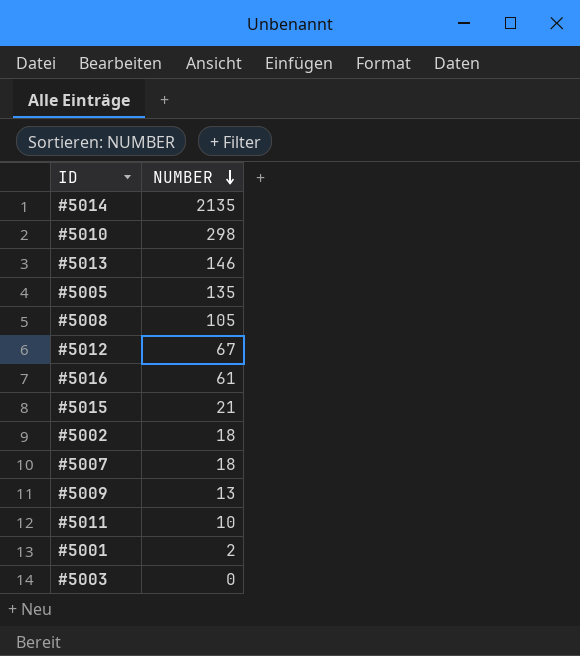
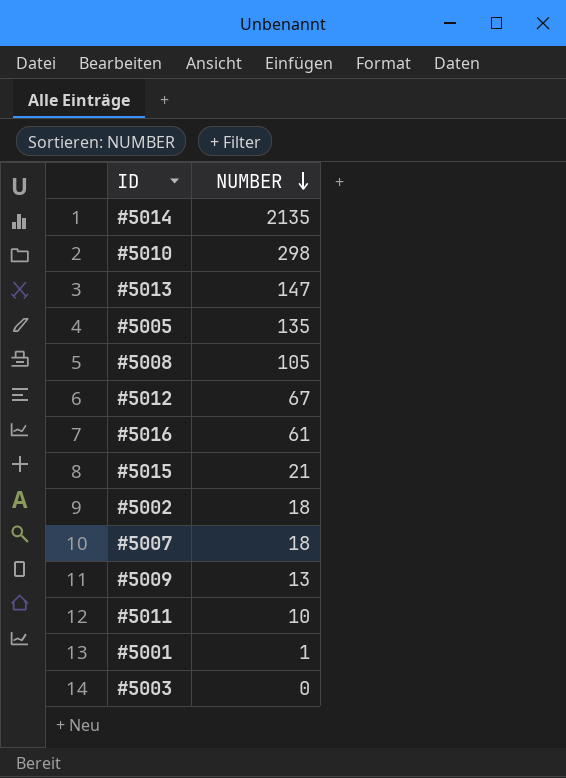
#5013 | NUMBER: 146 -> 147
#5001 | NUMBER: 2 -> 1

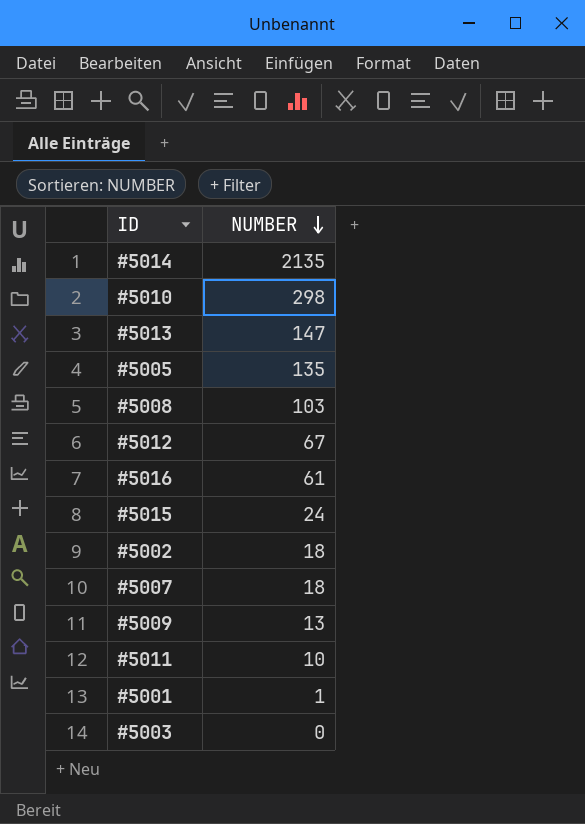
#5008 | NUMBER: 105 -> 103
#5015 | NUMBER: 21 -> 24

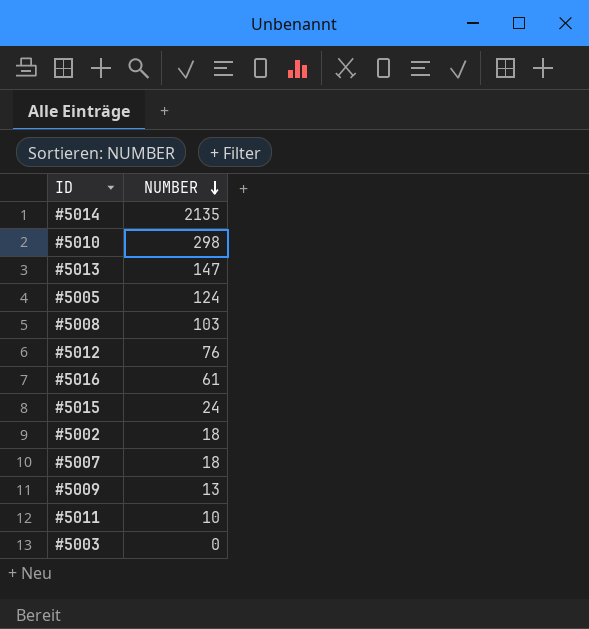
row #5001: 1 -> none
#5005 | NUMBER: 135 -> 124
#5012 | NUMBER: 67 -> 76

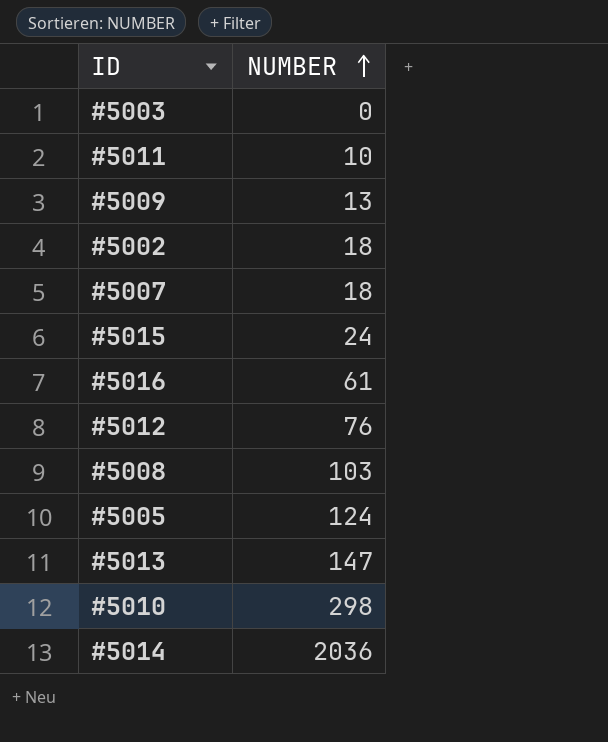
row order: NUMBER descending -> NUMBER ascending
#5014 | NUMBER: 2135 -> 2036

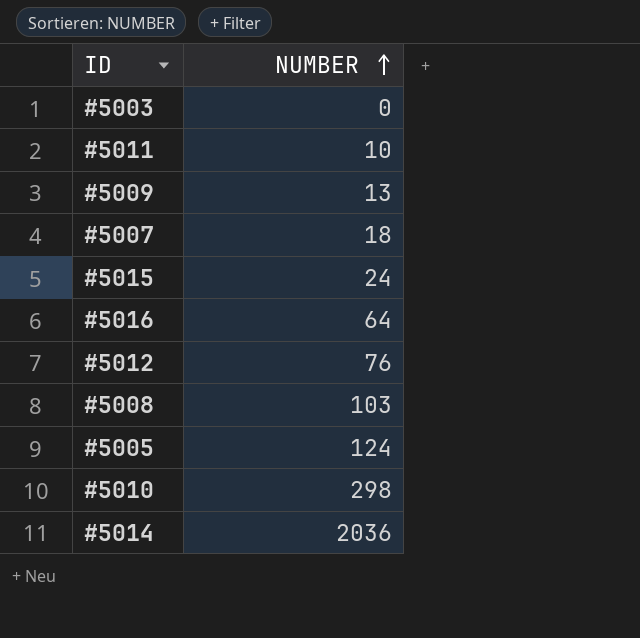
row #5002: 18 -> none
row #5013: 147 -> none
#5016 | NUMBER: 61 -> 64

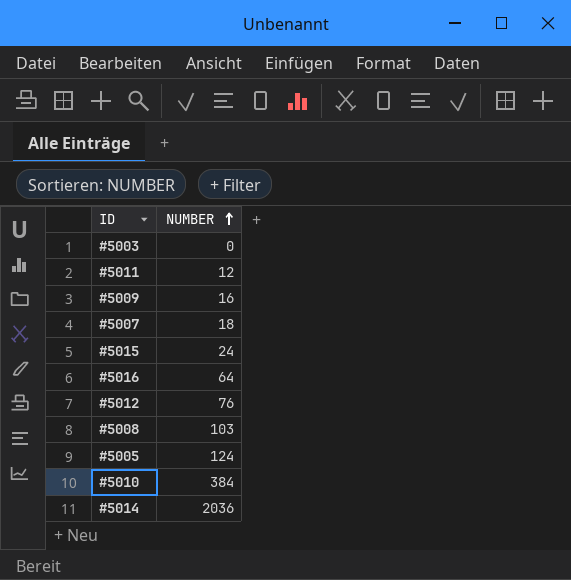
#5011 | NUMBER: 10 -> 12
#5009 | NUMBER: 13 -> 16
#5010 | NUMBER: 298 -> 384

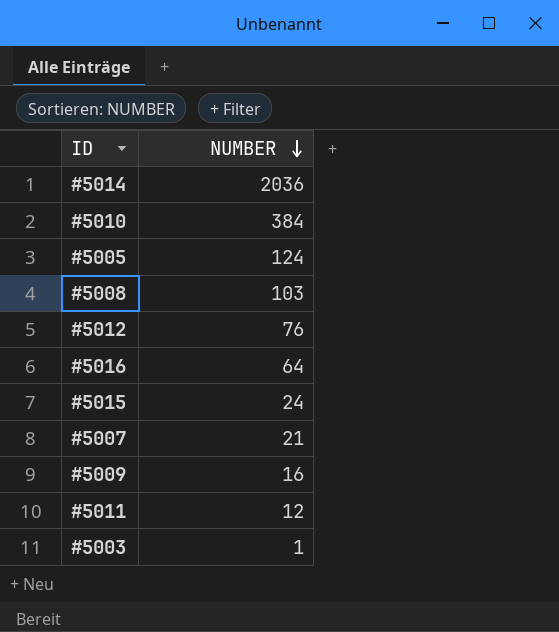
row order: NUMBER ascending -> NUMBER descending
#5007 | NUMBER: 18 -> 21
#5003 | NUMBER: 0 -> 1

